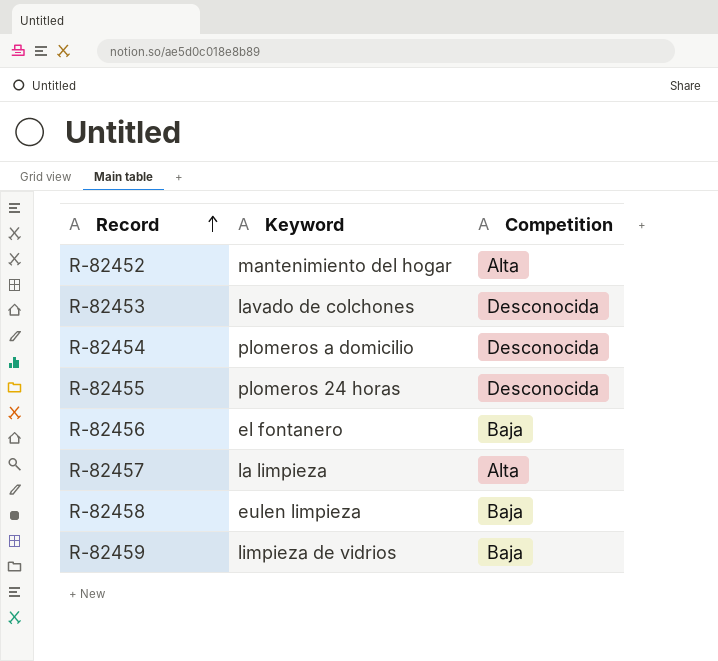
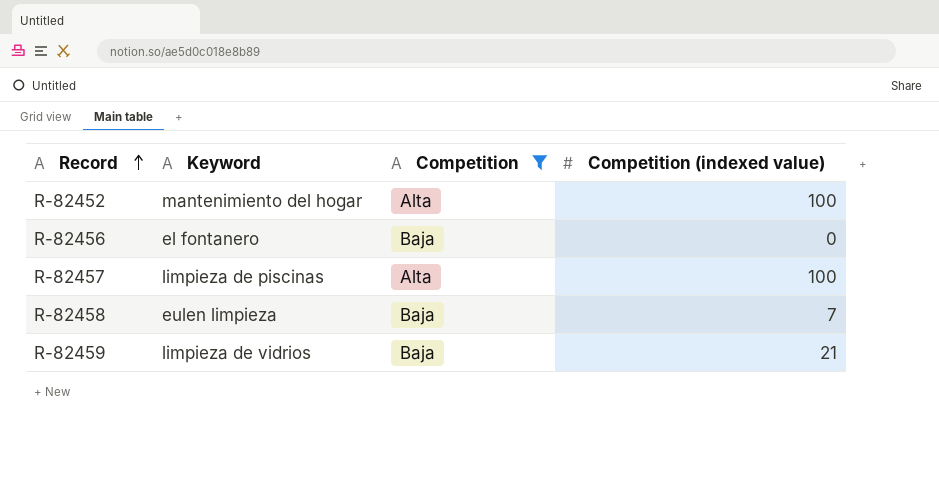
filter: none -> Competition != Desconocida
column Competition (indexed value) | position: none -> 4
R-82457 | Keyword: la limpieza -> limpieza de piscinas

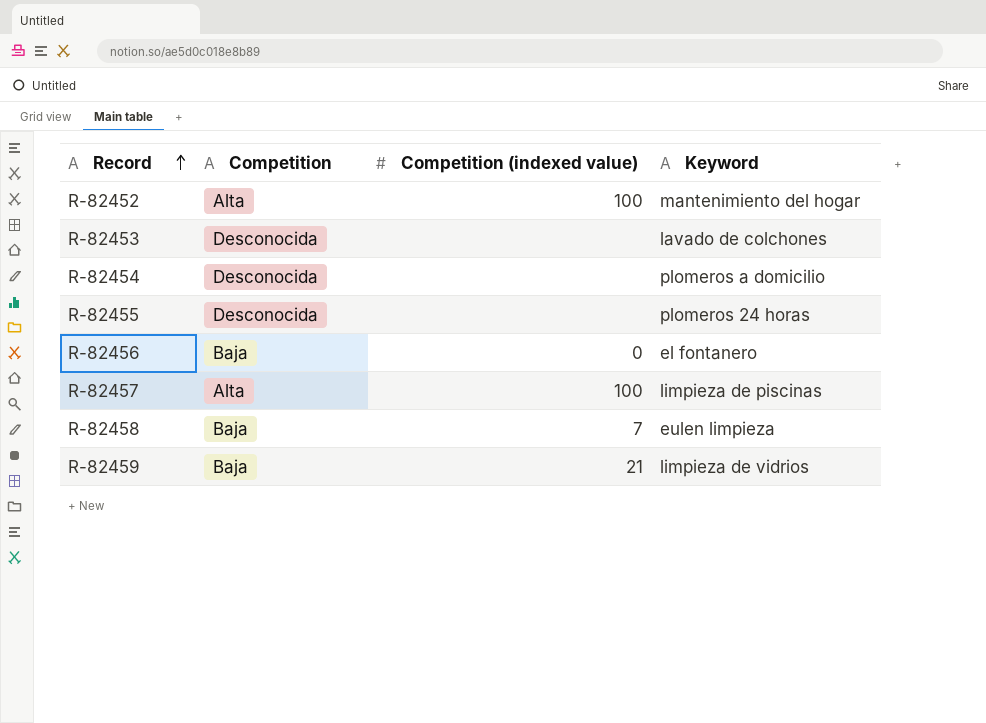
filter: Competition != Desconocida -> none
column Keyword | position: 2 -> 4

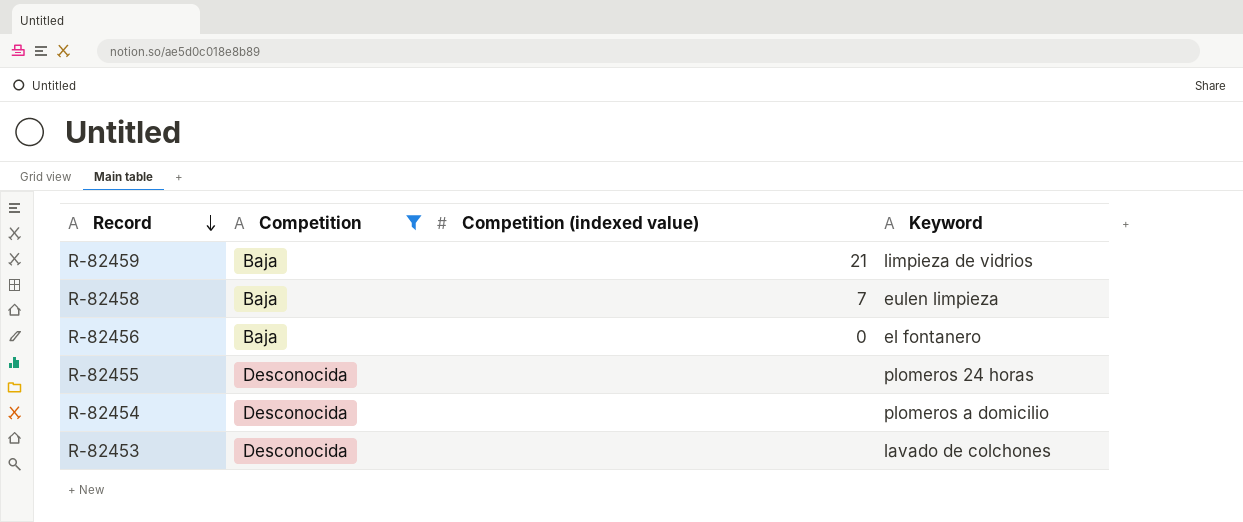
filter: none -> Competition != Alta
row order: Record ascending -> Record descending

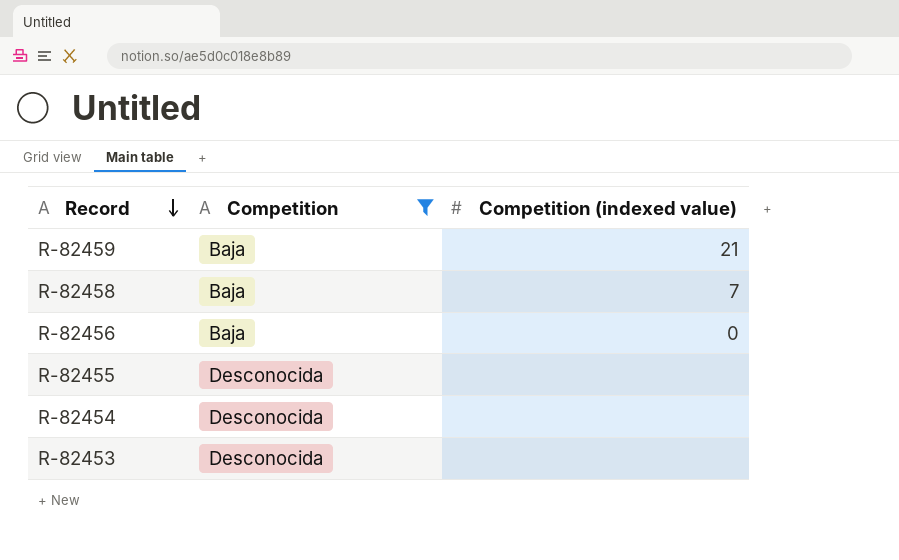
column Keyword | position: 4 -> none

